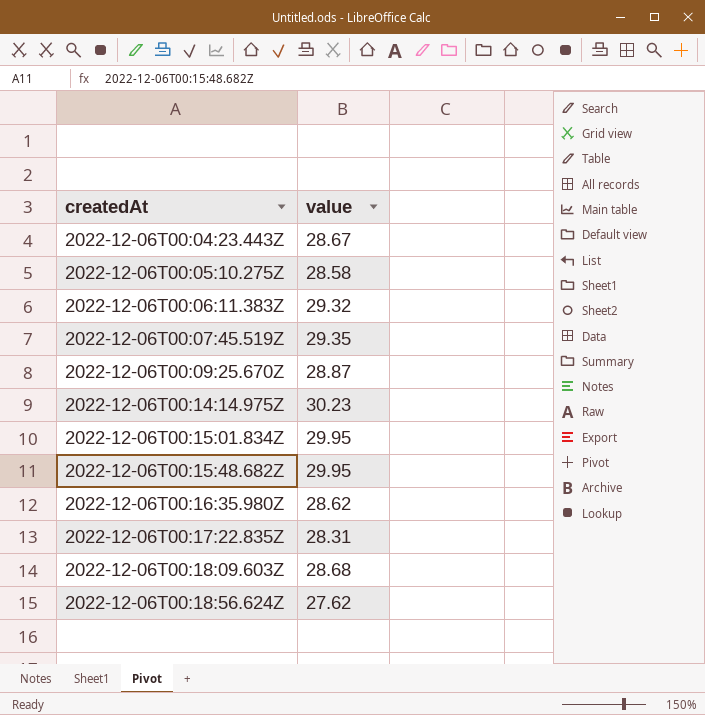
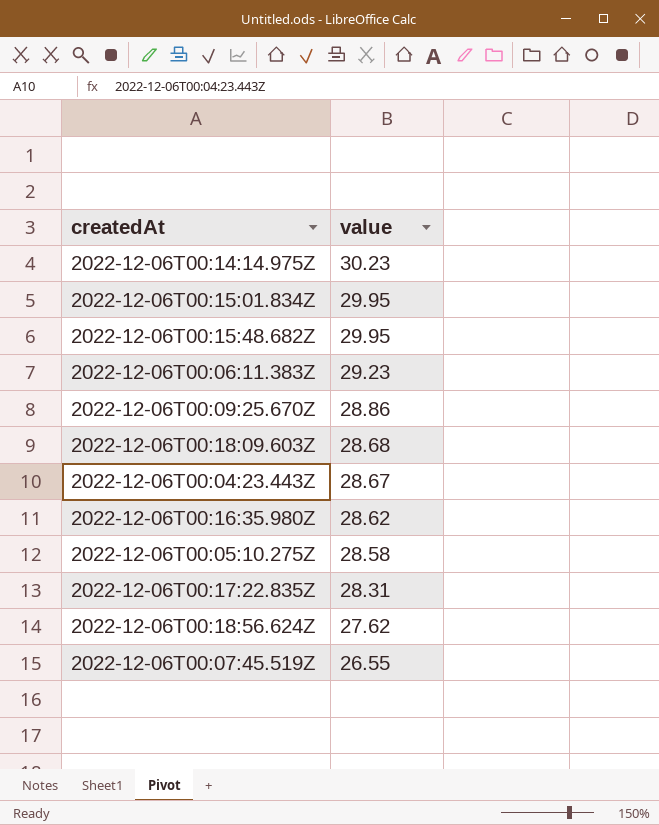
row order: createdAt ascending -> value descending
2022-12-06T00:06:11.383Z | value: 29.32 -> 29.23
2022-12-06T00:09:25.670Z | value: 28.87 -> 28.86
2022-12-06T00:07:45.519Z | value: 29.35 -> 26.55

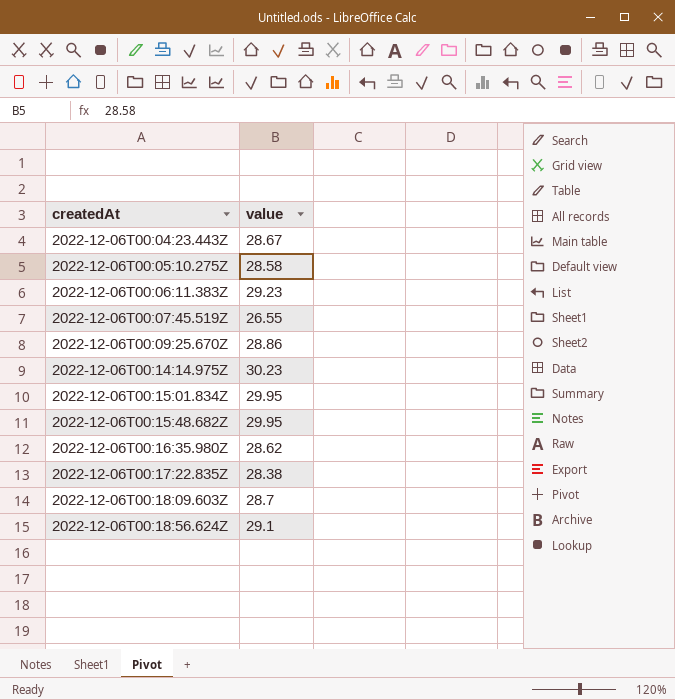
row order: value descending -> createdAt ascending
2022-12-06T00:17:22.835Z | value: 28.31 -> 28.38
2022-12-06T00:18:09.603Z | value: 28.68 -> 28.7
2022-12-06T00:18:56.624Z | value: 27.62 -> 29.1

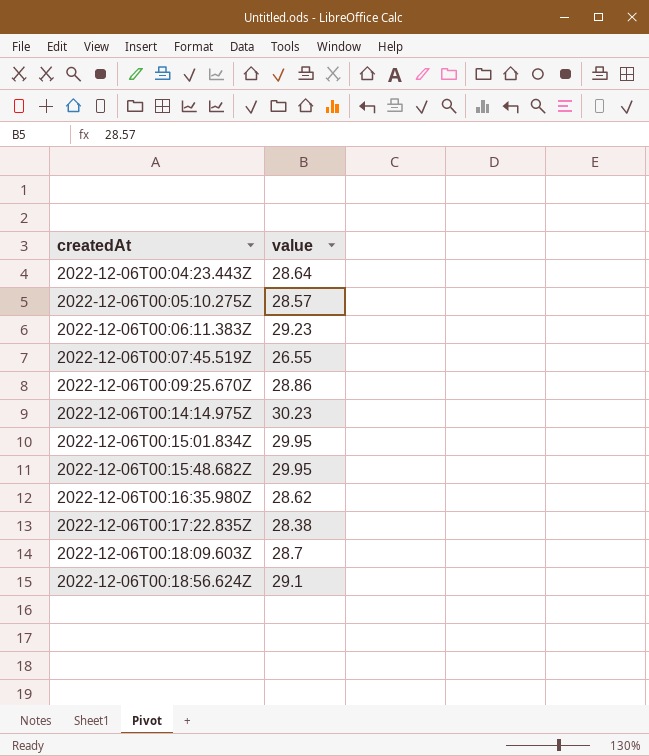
2022-12-06T00:04:23.443Z | value: 28.67 -> 28.64
2022-12-06T00:05:10.275Z | value: 28.58 -> 28.57

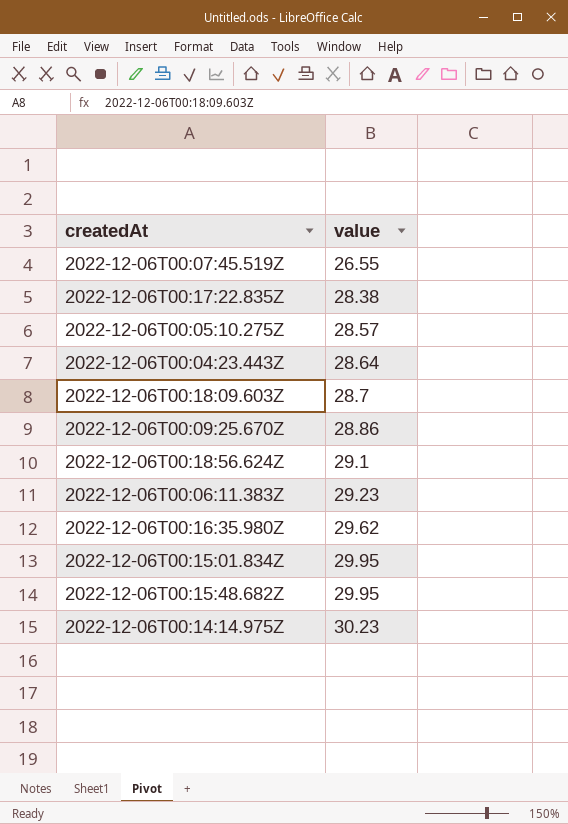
row order: createdAt ascending -> value ascending
2022-12-06T00:16:35.980Z | value: 28.62 -> 29.62

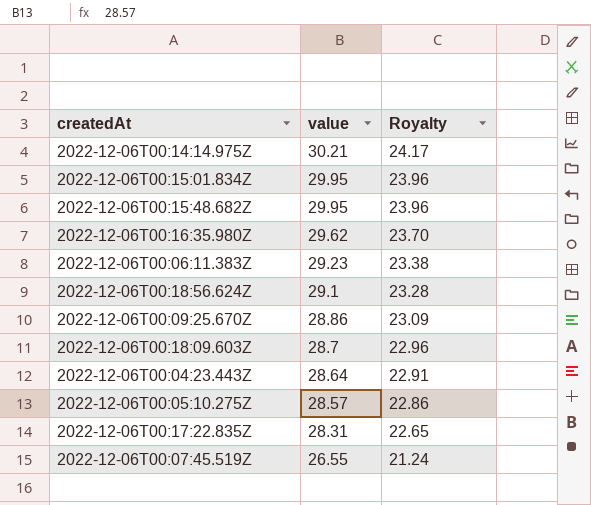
row order: value ascending -> value descending
column Royalty | formula: none -> [value] * 0.8
2022-12-06T00:14:14.975Z | value: 30.23 -> 30.21
2022-12-06T00:17:22.835Z | value: 28.38 -> 28.31

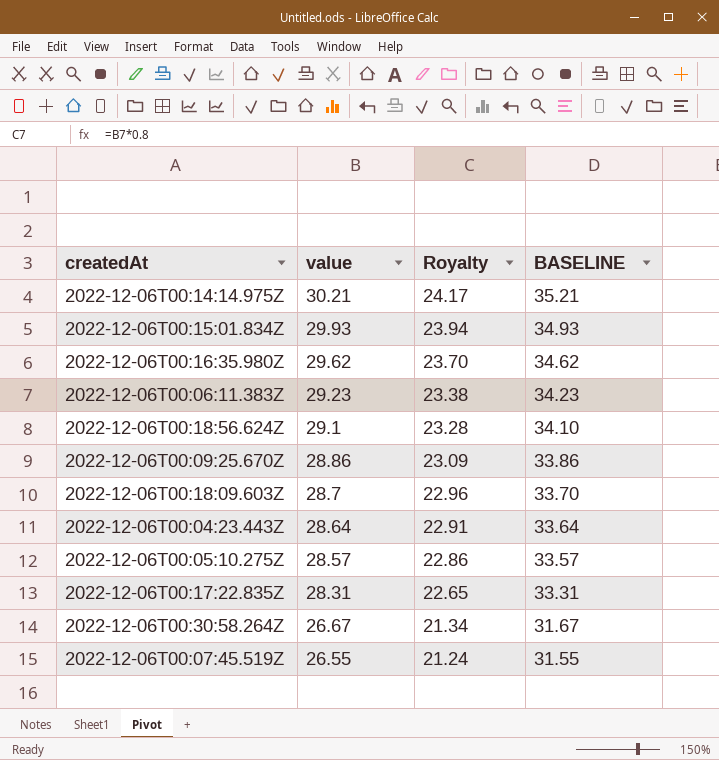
column BASELINE | formula: none -> [value] + 5
row 2022-12-06T00:15:48.682Z: 29.95 | 23.96 -> none
2022-12-06T00:15:01.834Z | value: 29.95 -> 29.93
2022-12-06T00:15:01.834Z | Royalty: 23.96 -> 23.94
row 2022-12-06T00:30:58.264Z: none -> 26.67 | 21.34 | 31.67

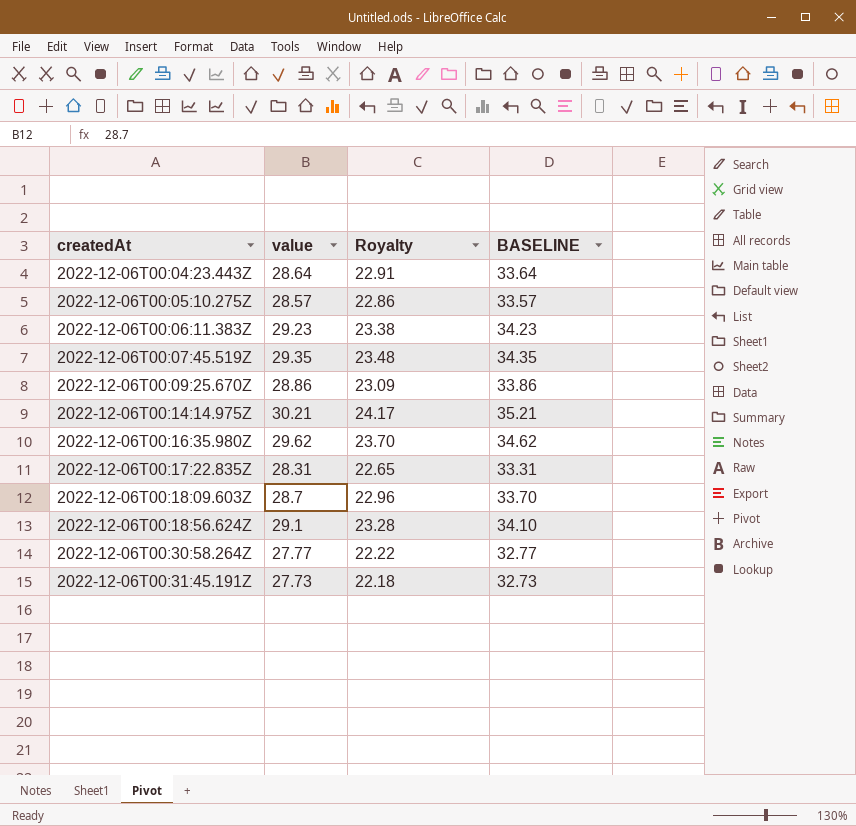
row order: value descending -> createdAt ascending
row 2022-12-06T00:15:01.834Z: 29.93 | 23.94 | 34.93 -> none
2022-12-06T00:07:45.519Z | value: 26.55 -> 29.35
2022-12-06T00:07:45.519Z | Royalty: 21.24 -> 23.48
2022-12-06T00:07:45.519Z | BASELINE: 31.55 -> 34.35
2022-12-06T00:30:58.264Z | value: 26.67 -> 27.77
2022-12-06T00:30:58.264Z | Royalty: 21.34 -> 22.22
2022-12-06T00:30:58.264Z | BASELINE: 31.67 -> 32.77
row 2022-12-06T00:31:45.191Z: none -> 27.73 | 22.18 | 32.73

